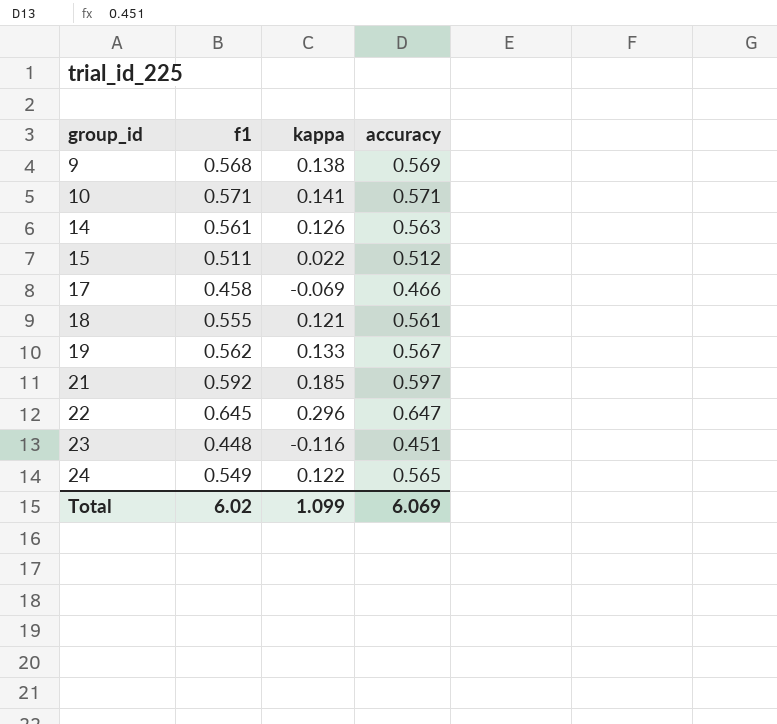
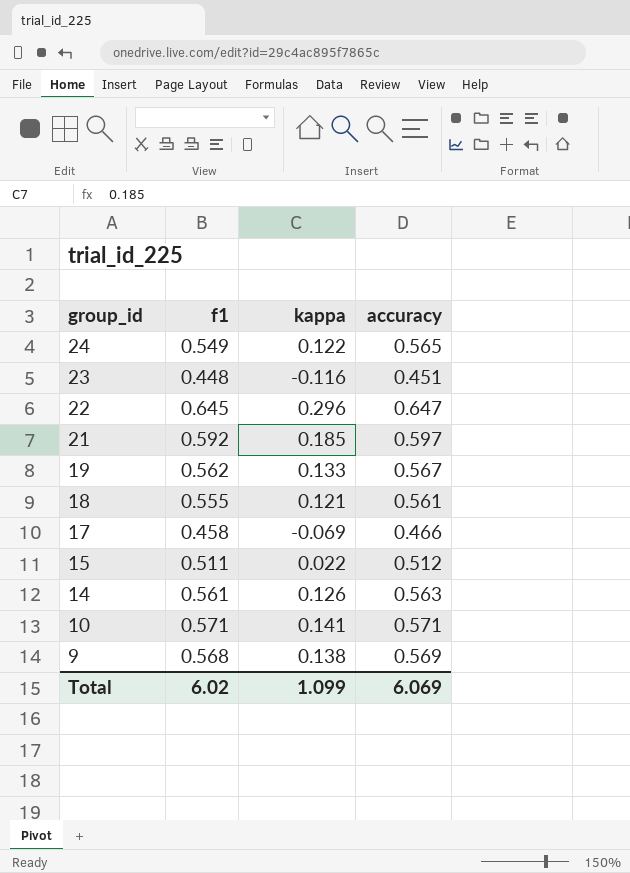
row order: group_id ascending -> group_id descending

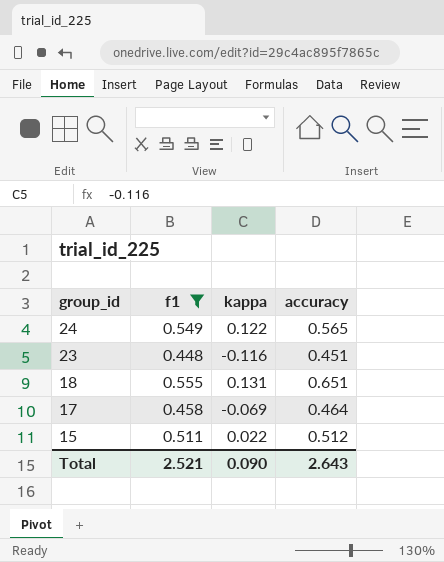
filter: none -> f1 <= 0.555
18 | kappa: 0.121 -> 0.131
18 | accuracy: 0.561 -> 0.651
17 | accuracy: 0.466 -> 0.464
Total | f1: 6.02 -> 2.521
Total | kappa: 1.099 -> 0.090
Total | accuracy: 6.069 -> 2.643

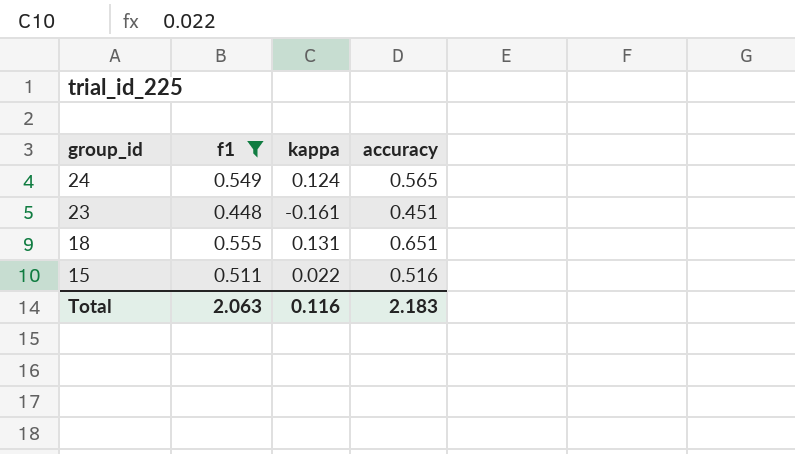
row 17: 0.458 | -0.069 | 0.464 -> none
24 | kappa: 0.122 -> 0.124
23 | kappa: -0.116 -> -0.161
15 | accuracy: 0.512 -> 0.516
Total | f1: 2.521 -> 2.063
Total | kappa: 0.090 -> 0.116
Total | accuracy: 2.643 -> 2.183

